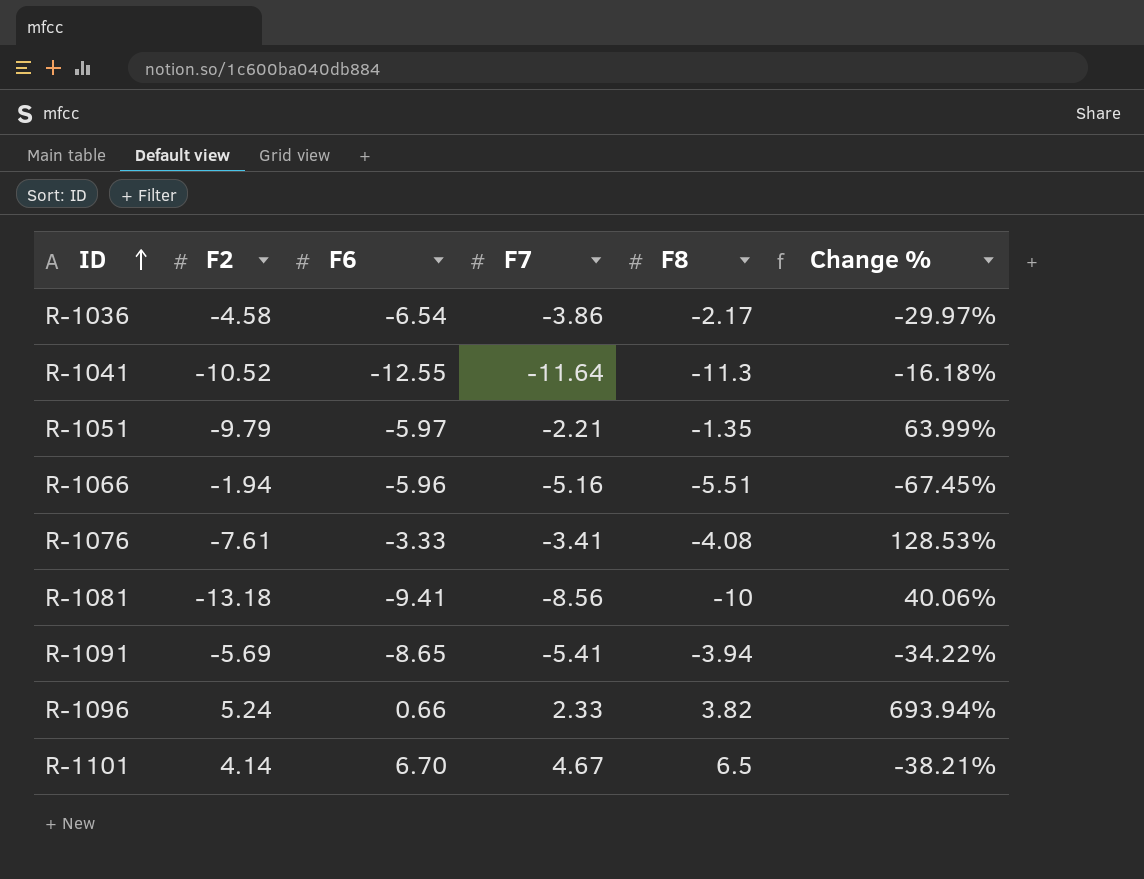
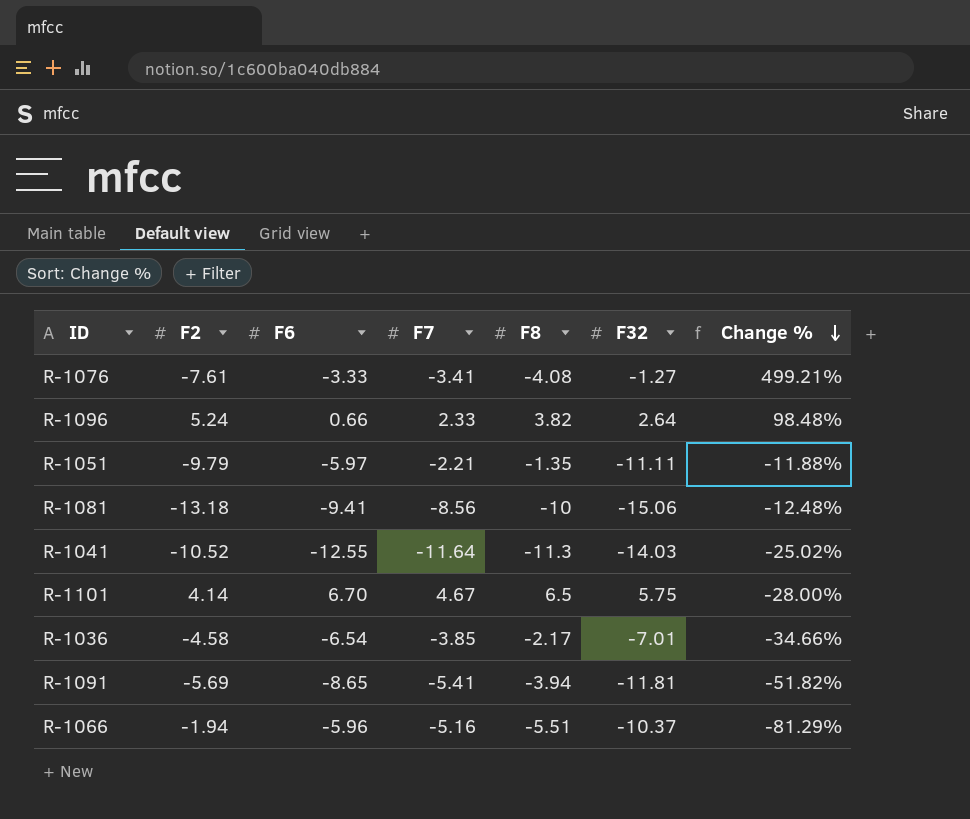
row order: ID ascending -> Change % descending
column F32 | position: none -> 6
column Change % | formula: ([F2] - [F6]) / [F6] -> ([F2] - [F32]) / [F32]
R-1036 | F7: -3.86 -> -3.85

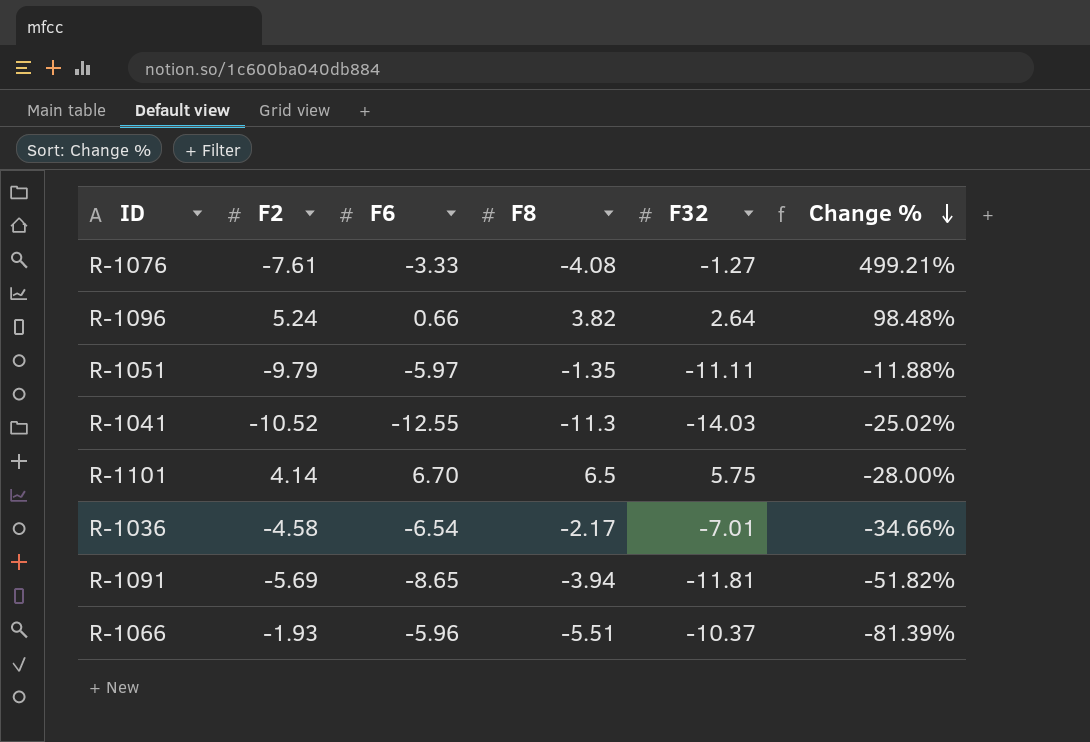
column F7 | position: 4 -> none
row R-1081: -13.18 | -9.41 | -8.56 | -10 | -15.06 | -12.48% -> none
R-1066 | F2: -1.94 -> -1.93
R-1066 | Change %: -81.29% -> -81.39%

